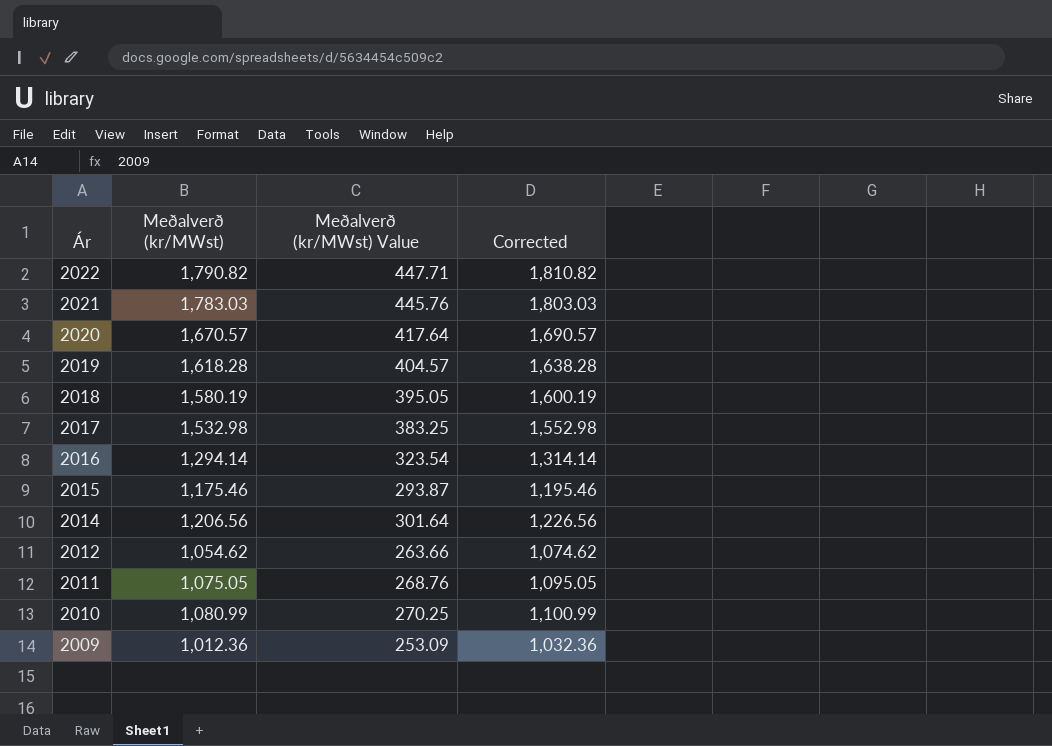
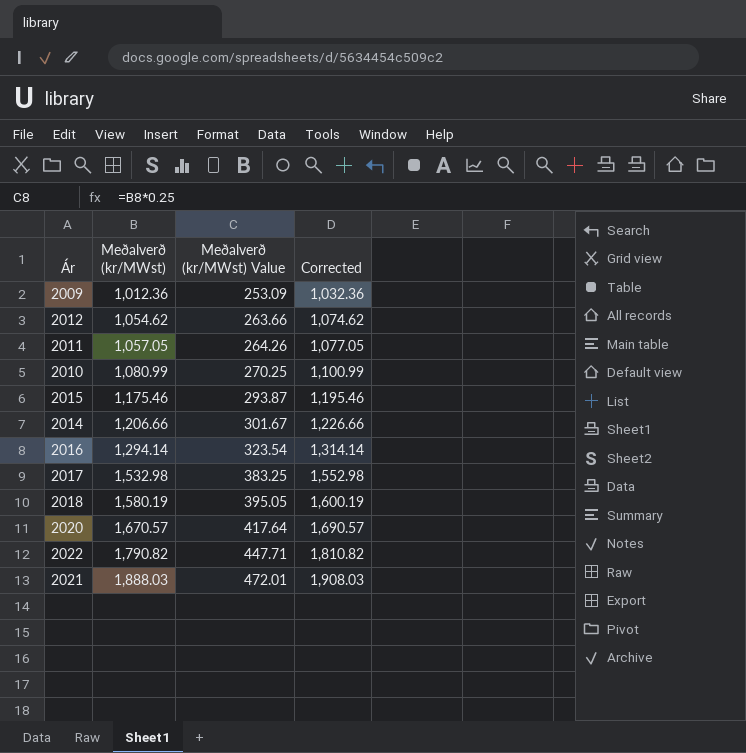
row order: Ár descending -> Meðalverð (kr/MWst) ascending
row 2019: 1,618.28 | 404.57 | 1,638.28 -> none
2011 | Meðalverð (kr/MWst): 1,075.05 -> 1,057.05
2011 | Meðalverð (kr/MWst) Value: 268.76 -> 264.26
2011 | Corrected: 1,095.05 -> 1,077.05
2014 | Meðalverð (kr/MWst): 1,206.56 -> 1,206.66
2014 | Meðalverð (kr/MWst) Value: 301.64 -> 301.67
2014 | Corrected: 1,226.56 -> 1,226.66
2021 | Meðalverð (kr/MWst): 1,783.03 -> 1,888.03
2021 | Meðalverð (kr/MWst) Value: 445.76 -> 472.01
2021 | Corrected: 1,803.03 -> 1,908.03

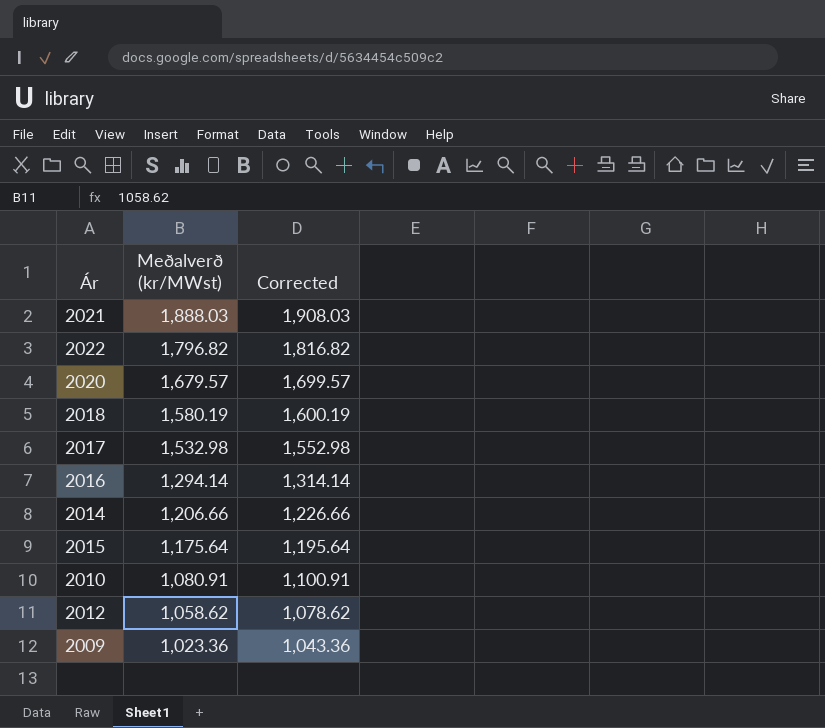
row order: Meðalverð (kr/MWst) ascending -> Meðalverð (kr/MWst) descending
column Meðalverð (kr/MWst) Value | formula: [Meðalverð (kr/MWst)] * 0.25 -> none
row 2011: 1,057.05 | 264.26 | 1,077.05 -> none
2022 | Meðalverð (kr/MWst): 1,790.82 -> 1,796.82
2022 | Corrected: 1,810.82 -> 1,816.82
2020 | Meðalverð (kr/MWst): 1,670.57 -> 1,679.57
2020 | Corrected: 1,690.57 -> 1,699.57
2015 | Meðalverð (kr/MWst): 1,175.46 -> 1,175.64
2015 | Corrected: 1,195.46 -> 1,195.64
2010 | Meðalverð (kr/MWst): 1,080.99 -> 1,080.91
2010 | Corrected: 1,100.99 -> 1,100.91
2012 | Meðalverð (kr/MWst): 1,054.62 -> 1,058.62
2012 | Corrected: 1,074.62 -> 1,078.62
2009 | Meðalverð (kr/MWst): 1,012.36 -> 1,023.36
2009 | Corrected: 1,032.36 -> 1,043.36

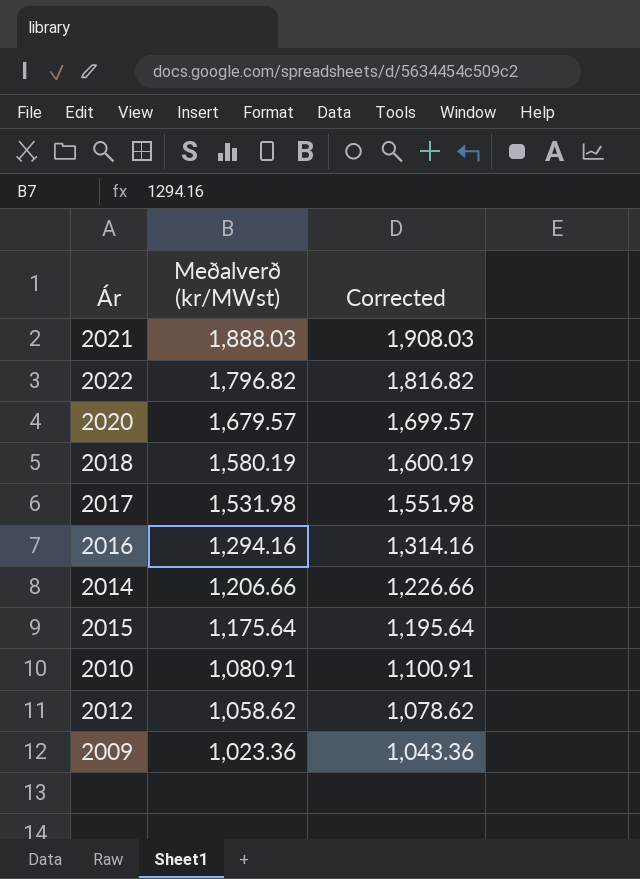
2017 | Meðalverð (kr/MWst): 1,532.98 -> 1,531.98
2017 | Corrected: 1,552.98 -> 1,551.98
2016 | Meðalverð (kr/MWst): 1,294.14 -> 1,294.16
2016 | Corrected: 1,314.14 -> 1,314.16

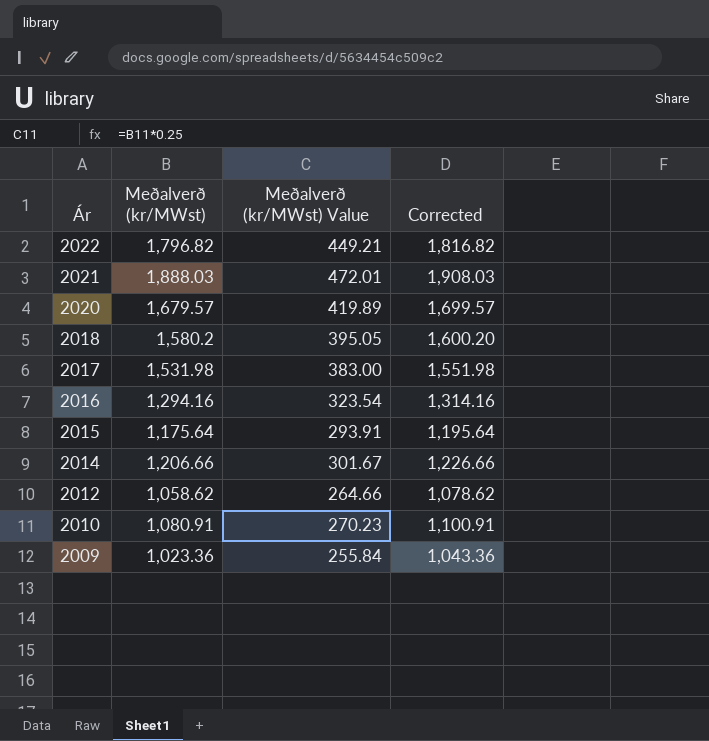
row order: Meðalverð (kr/MWst) descending -> Ár descending
column Meðalverð (kr/MWst) Value | formula: none -> [Meðalverð (kr/MWst)] * 0.25
2018 | Meðalverð (kr/MWst): 1,580.19 -> 1,580.2
2018 | Corrected: 1,600.19 -> 1,600.20

